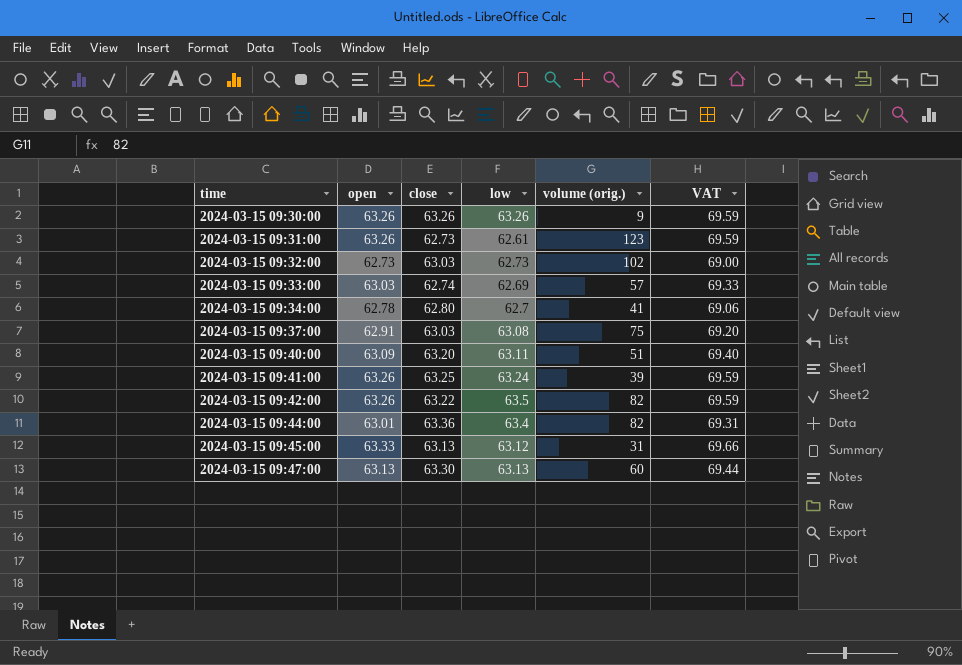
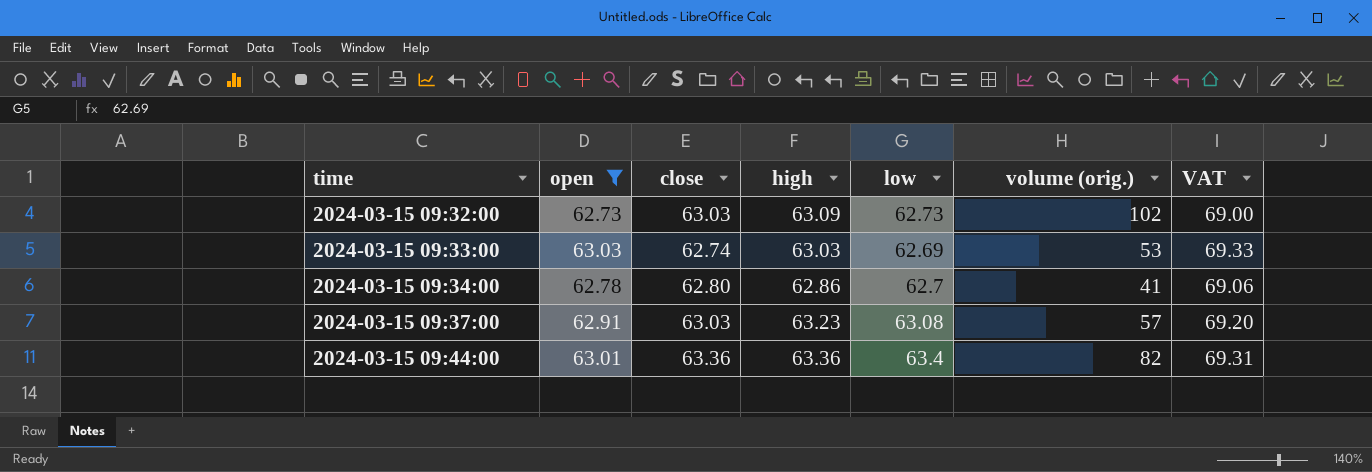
filter: none -> open <= 63.03
column high | position: none -> 4
2024-03-15 09:33:00 | volume (orig.): 57 -> 53
2024-03-15 09:37:00 | volume (orig.): 75 -> 57

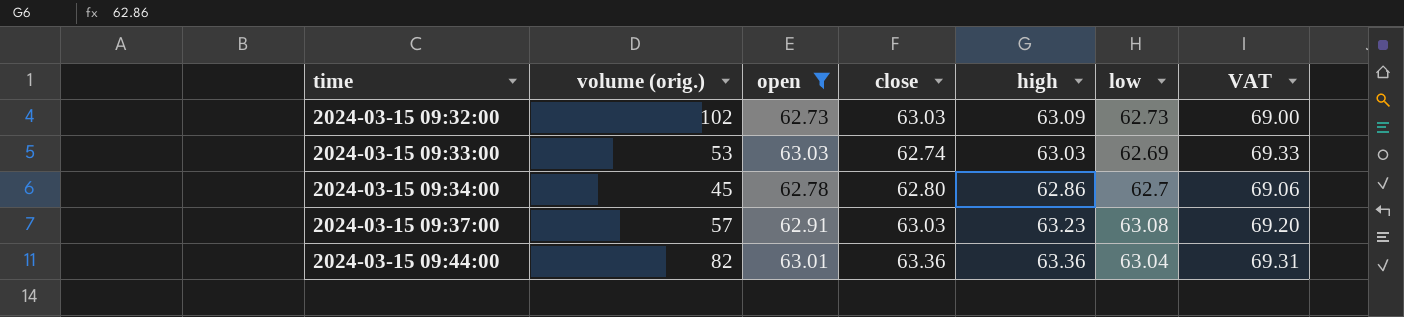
column volume (orig.) | position: 6 -> 2
2024-03-15 09:34:00 | volume (orig.): 41 -> 45
2024-03-15 09:44:00 | low: 63.4 -> 63.04

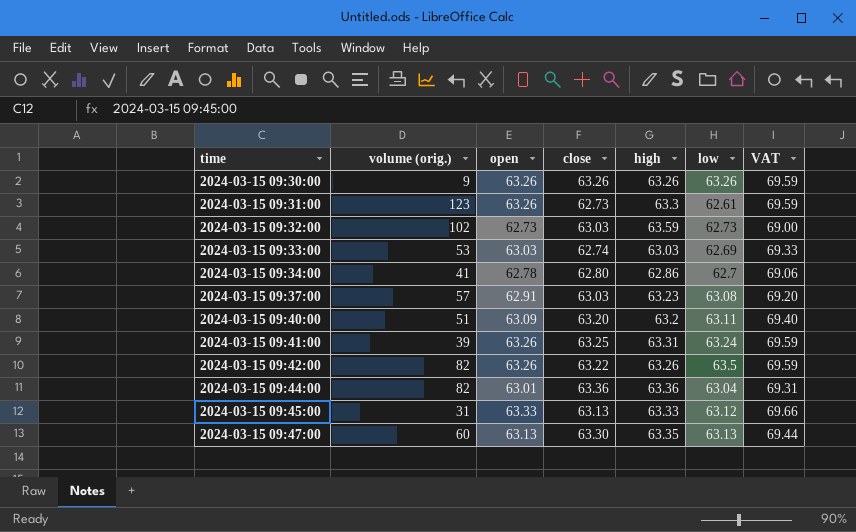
filter: open <= 63.03 -> none
2024-03-15 09:32:00 | high: 63.09 -> 63.59
2024-03-15 09:34:00 | volume (orig.): 45 -> 41

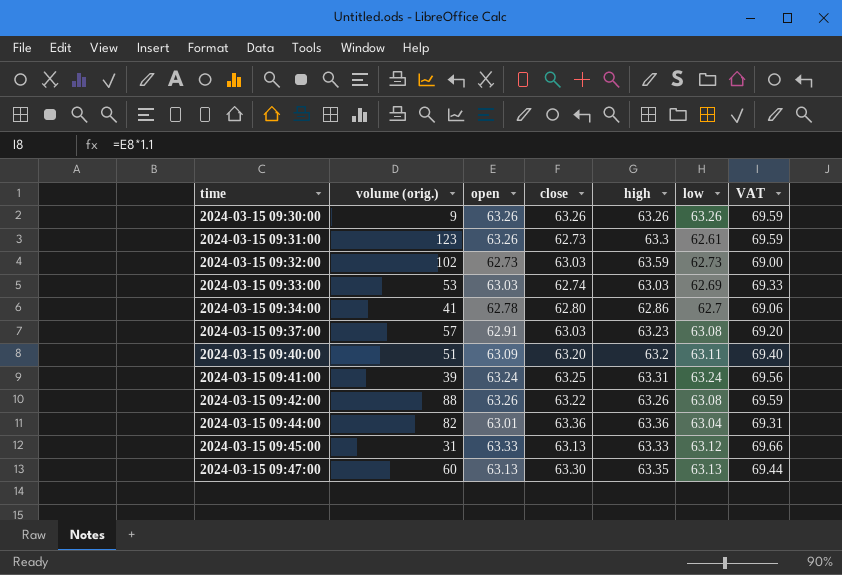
2024-03-15 09:41:00 | open: 63.26 -> 63.24
2024-03-15 09:41:00 | VAT: 69.59 -> 69.56
2024-03-15 09:42:00 | volume (orig.): 82 -> 88
2024-03-15 09:42:00 | low: 63.5 -> 63.08

